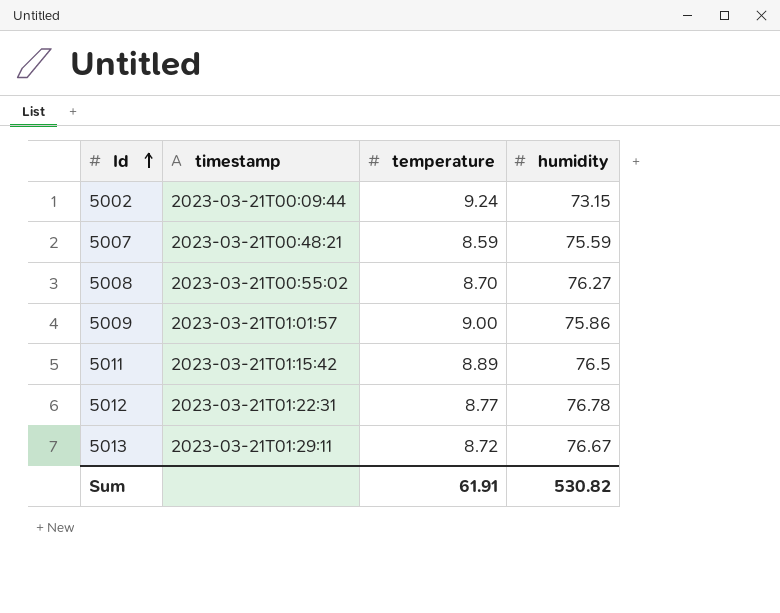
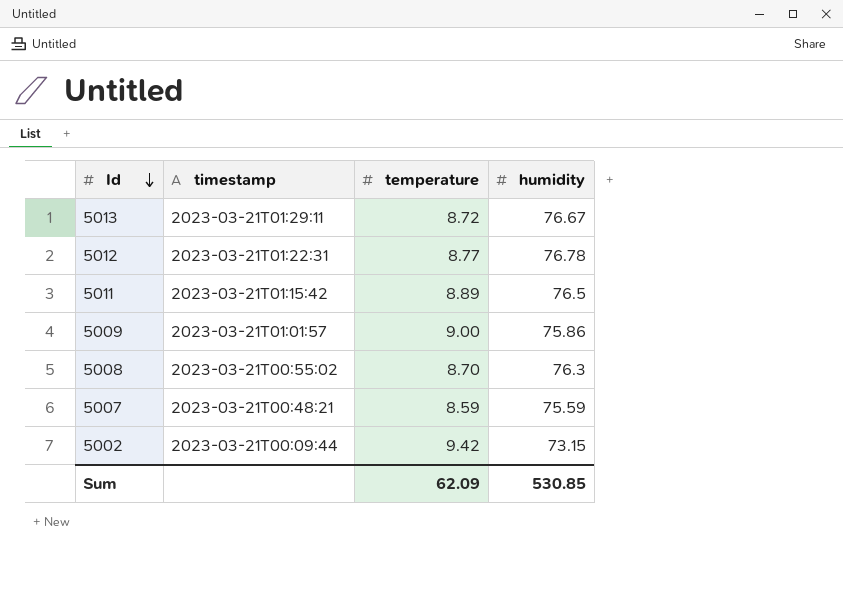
row order: Id ascending -> Id descending
5008 | humidity: 76.27 -> 76.3
5002 | temperature: 9.24 -> 9.42
Sum | temperature: 61.91 -> 62.09
Sum | humidity: 530.82 -> 530.85

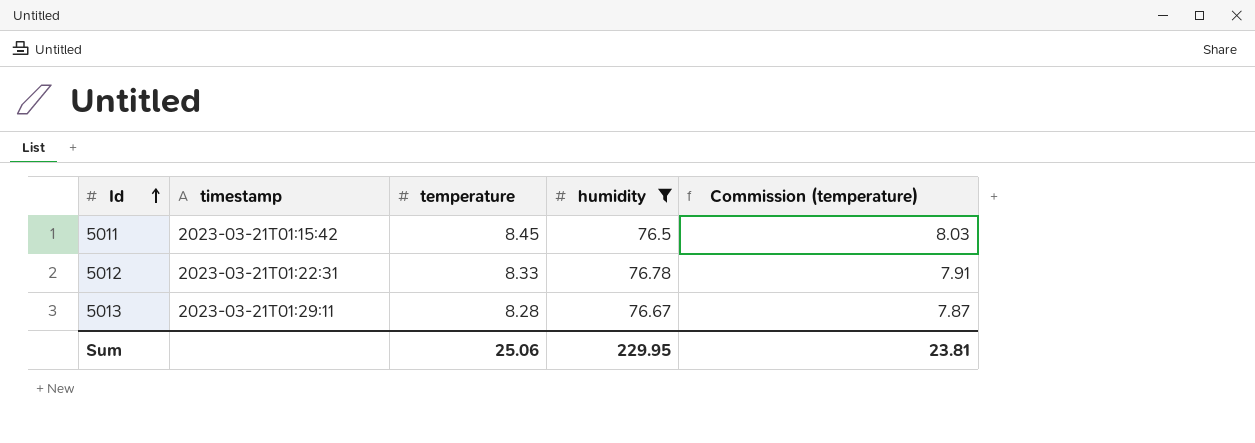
filter: none -> humidity >= 76.5
row order: Id descending -> Id ascending
column Commission (temperature) | formula: none -> [temperature] * 0.95
5011 | temperature: 8.89 -> 8.45
5012 | temperature: 8.77 -> 8.33
5013 | temperature: 8.72 -> 8.28
Sum | temperature: 62.09 -> 25.06
Sum | humidity: 530.85 -> 229.95

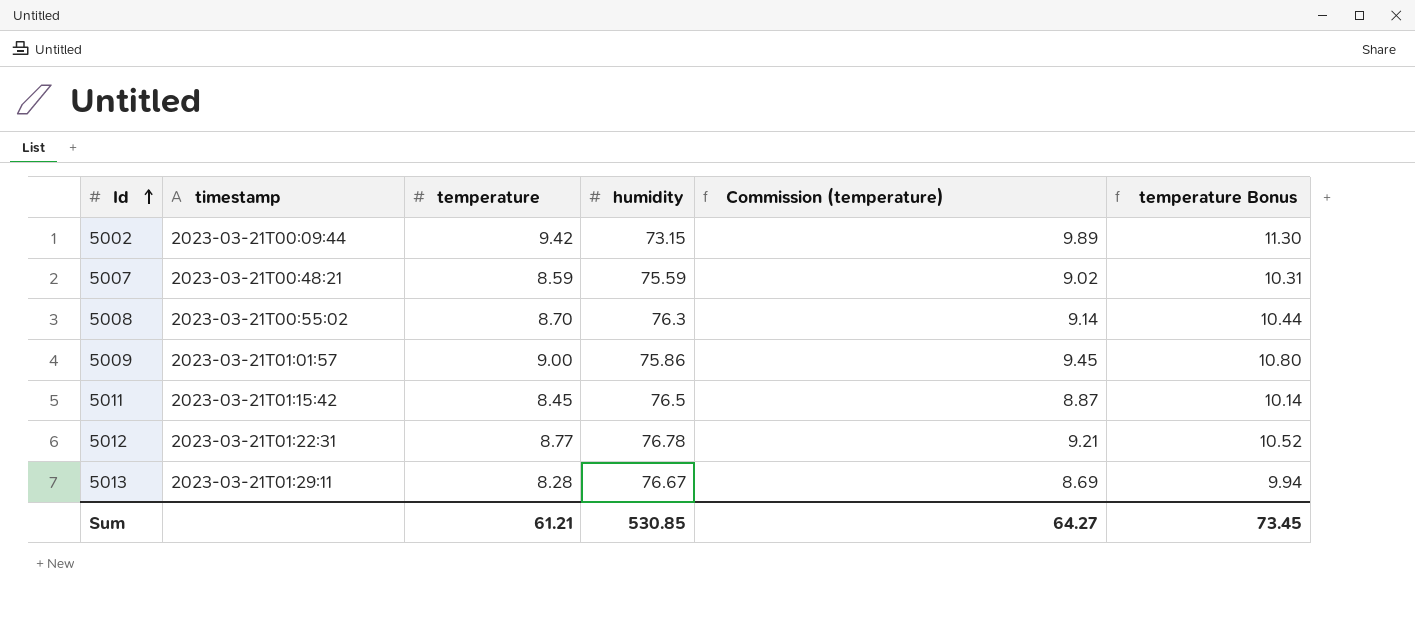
filter: humidity >= 76.5 -> none
column Commission (temperature) | formula: [temperature] * 0.95 -> [temperature] * 1.05
column temperature Bonus | formula: none -> [temperature] * 1.2
5012 | temperature: 8.33 -> 8.77
Sum | temperature: 25.06 -> 61.21
Sum | humidity: 229.95 -> 530.85
Sum | Commission (temperature): 23.81 -> 64.27

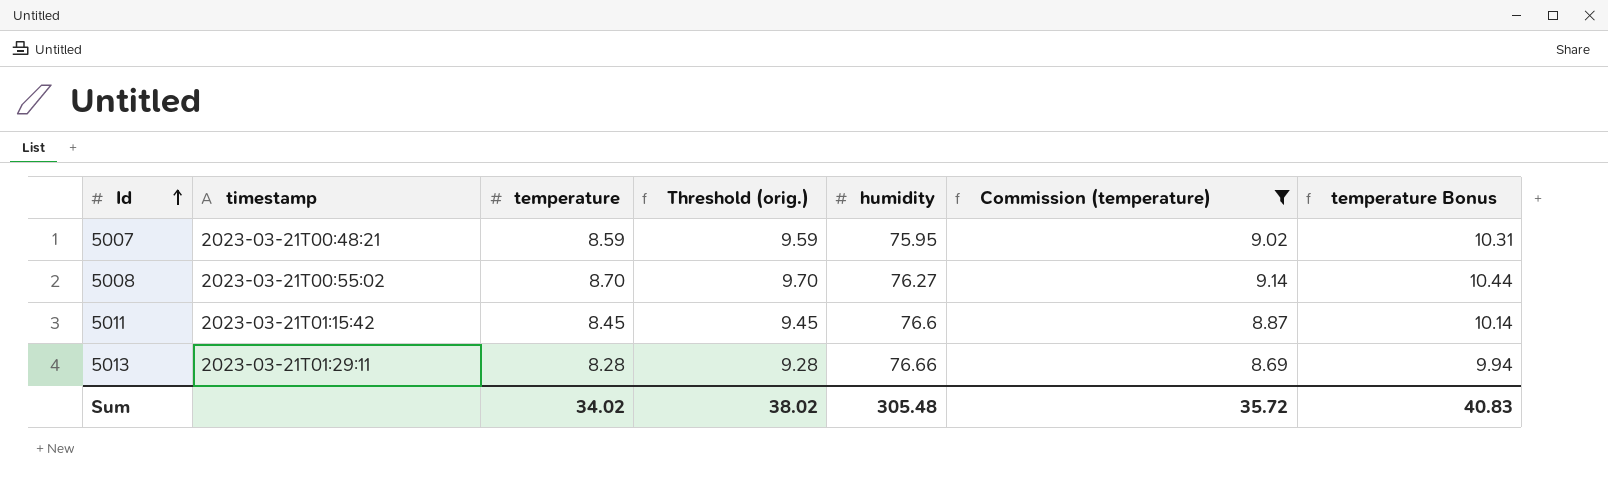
filter: none -> Commission (temperature) <= 9.14
column Threshold (orig.) | formula: none -> [temperature] + 1
5007 | humidity: 75.59 -> 75.95
5008 | humidity: 76.3 -> 76.27
5011 | humidity: 76.5 -> 76.6
5013 | humidity: 76.67 -> 76.66
Sum | temperature: 61.21 -> 34.02
Sum | humidity: 530.85 -> 305.48
Sum | Commission (temperature): 64.27 -> 35.72
Sum | temperature Bonus: 73.45 -> 40.83

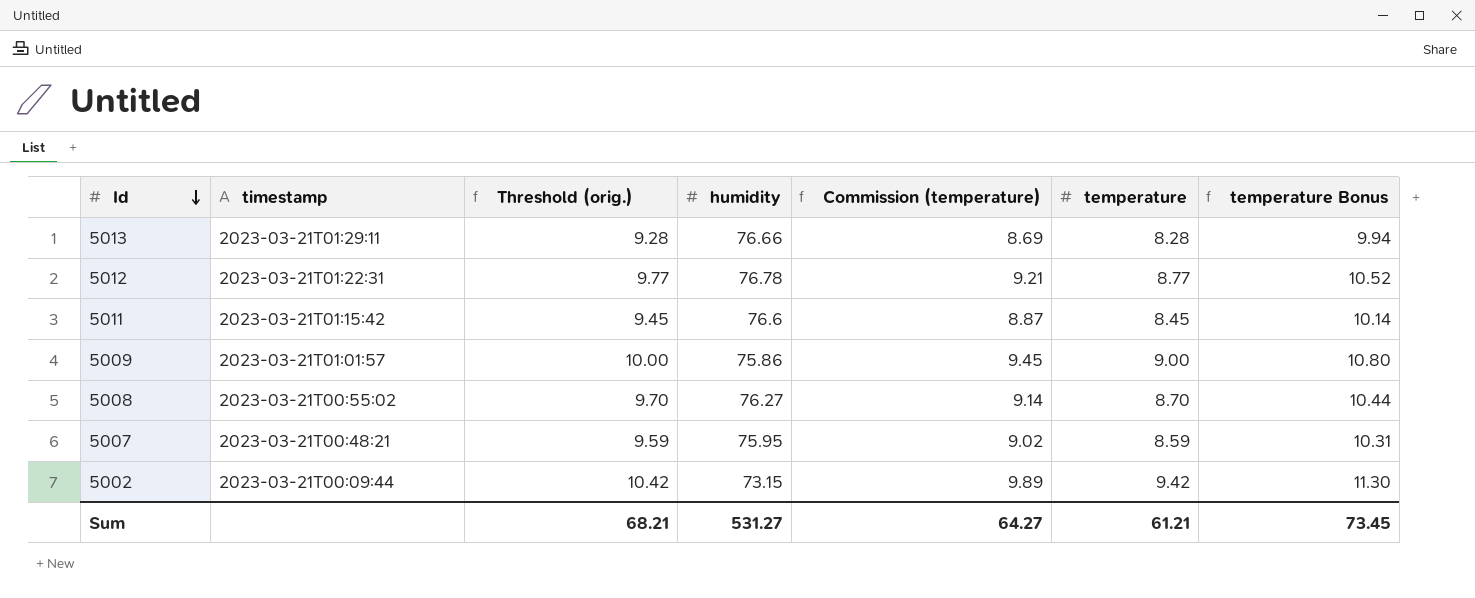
filter: Commission (temperature) <= 9.14 -> none
row order: Id ascending -> Id descending
column temperature | position: 3 -> 6
Sum | Threshold (orig.): 38.02 -> 68.21
Sum | humidity: 305.48 -> 531.27
Sum | Commission (temperature): 35.72 -> 64.27
Sum | temperature: 34.02 -> 61.21
Sum | temperature Bonus: 40.83 -> 73.45

